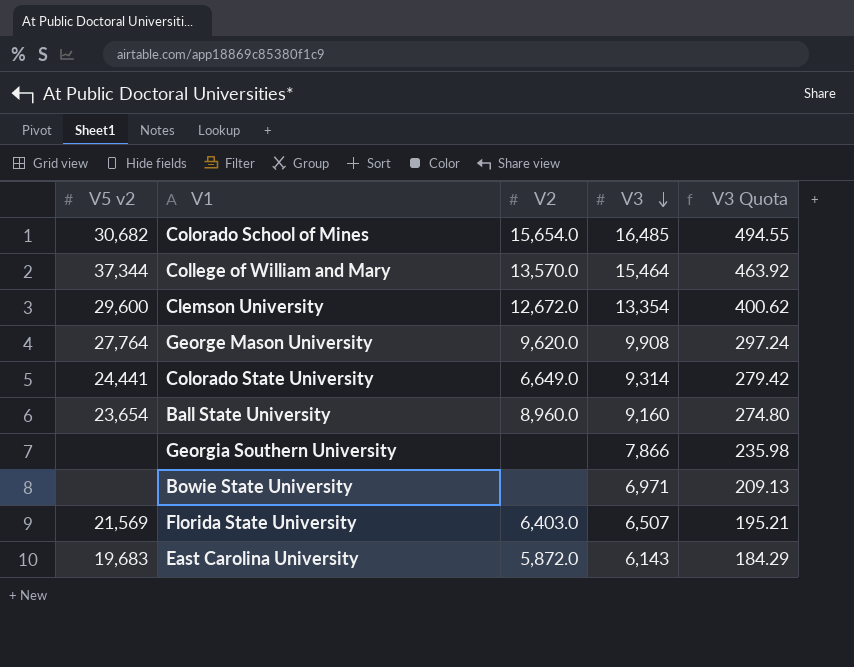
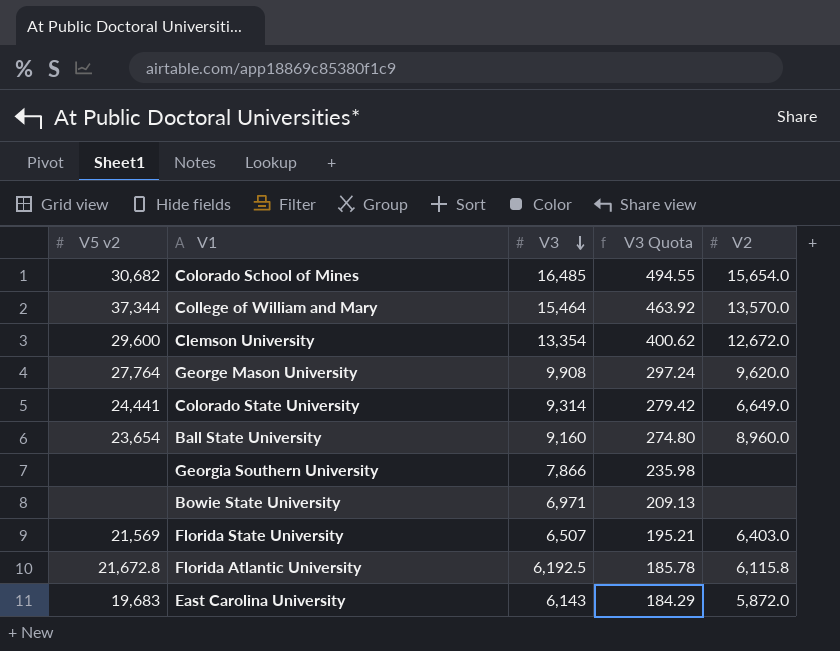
column V2 | position: 3 -> 5
row Florida Atlantic University: none -> 21,672.8 | 6,192.5 | 185.78 | 6,115.8

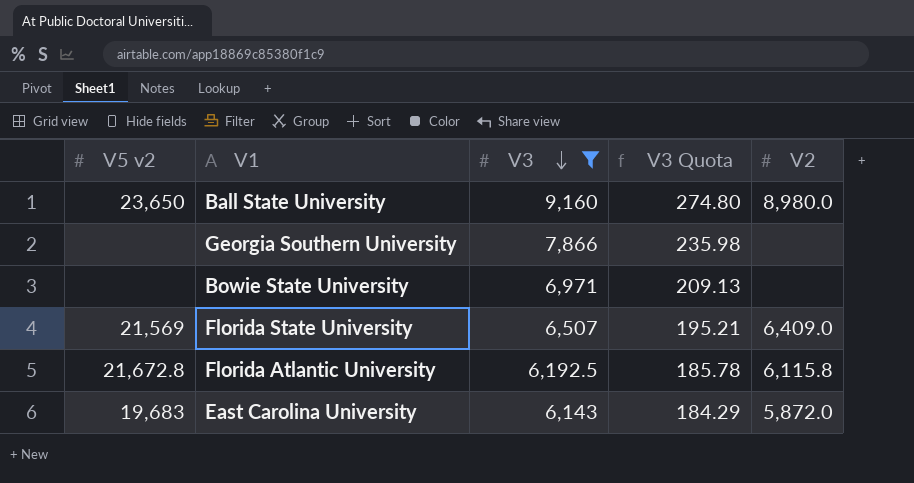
filter: none -> V3 <= 9,160
Ball State University | V5 v2: 23,654 -> 23,650
Ball State University | V2: 8,960.0 -> 8,980.0
Florida State University | V2: 6,403.0 -> 6,409.0

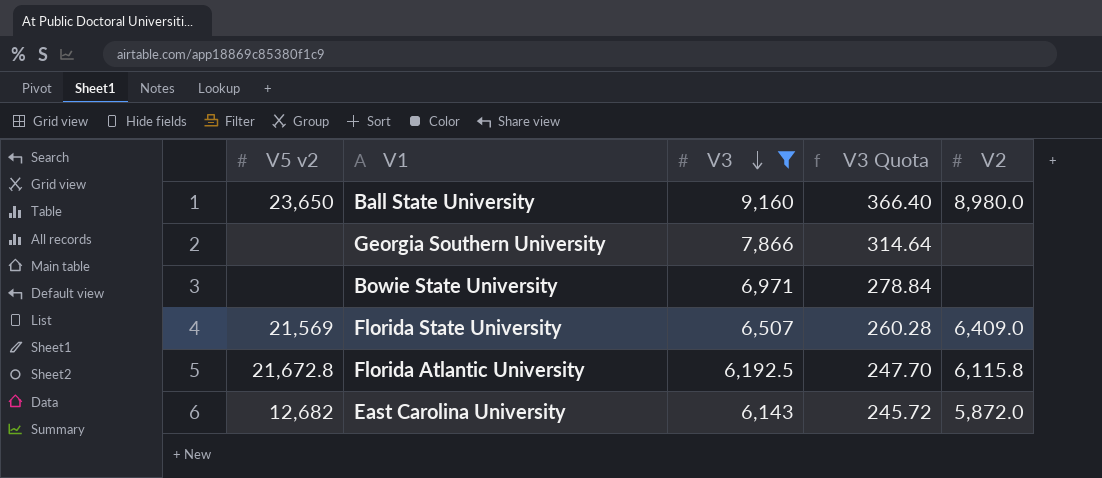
column V3 Quota | formula: [V3] * 0.03 -> [V3] * 0.04
East Carolina University | V5 v2: 19,683 -> 12,682

